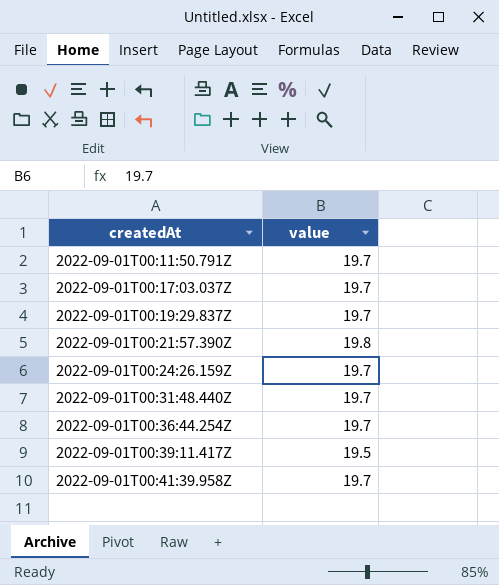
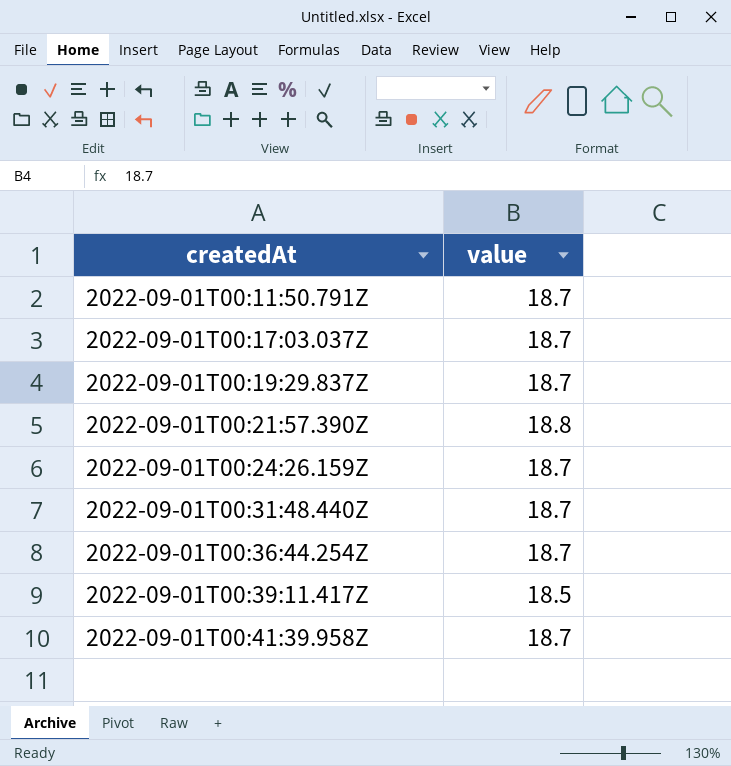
2022-09-01T00:11:50.791Z | value: 19.7 -> 18.7
2022-09-01T00:17:03.037Z | value: 19.7 -> 18.7
2022-09-01T00:19:29.837Z | value: 19.7 -> 18.7
2022-09-01T00:21:57.390Z | value: 19.8 -> 18.8
2022-09-01T00:24:26.159Z | value: 19.7 -> 18.7
2022-09-01T00:31:48.440Z | value: 19.7 -> 18.7
2022-09-01T00:36:44.254Z | value: 19.7 -> 18.7
2022-09-01T00:39:11.417Z | value: 19.5 -> 18.5
2022-09-01T00:41:39.958Z | value: 19.7 -> 18.7

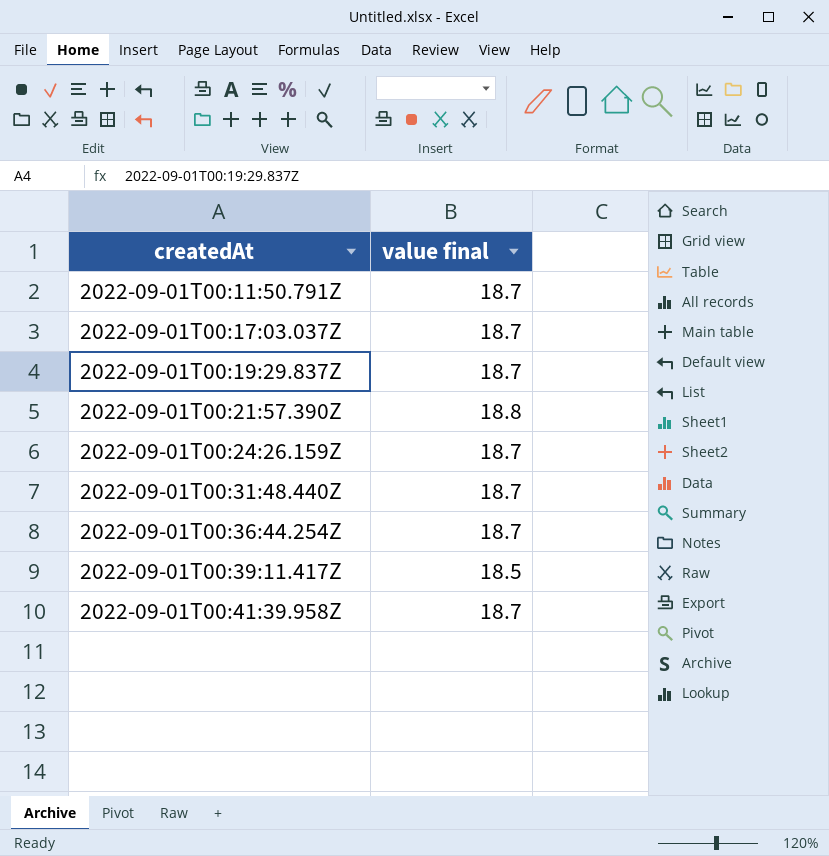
column name: value -> value final

